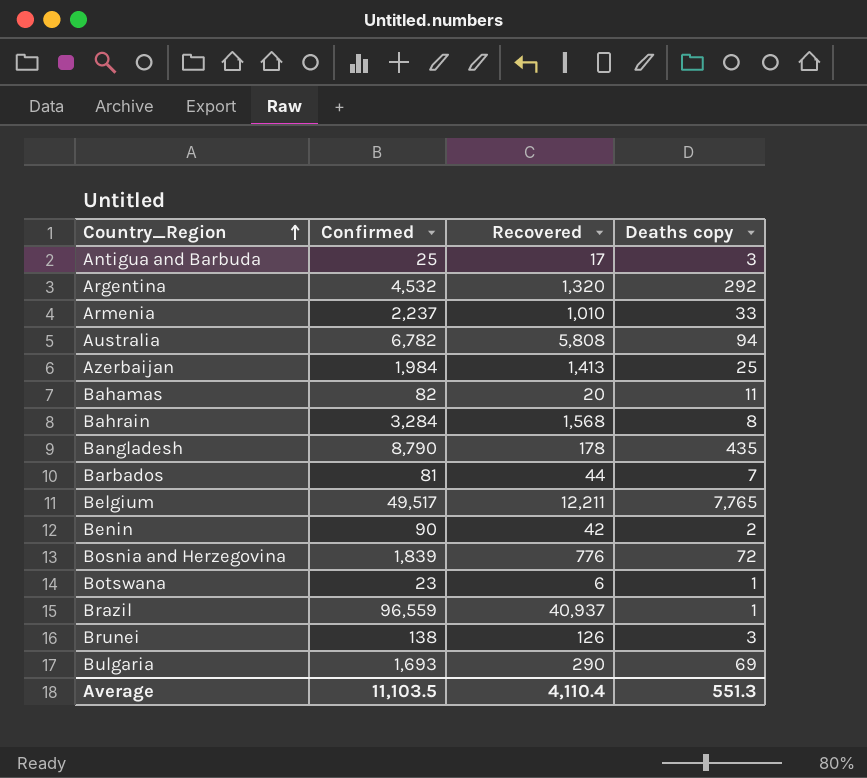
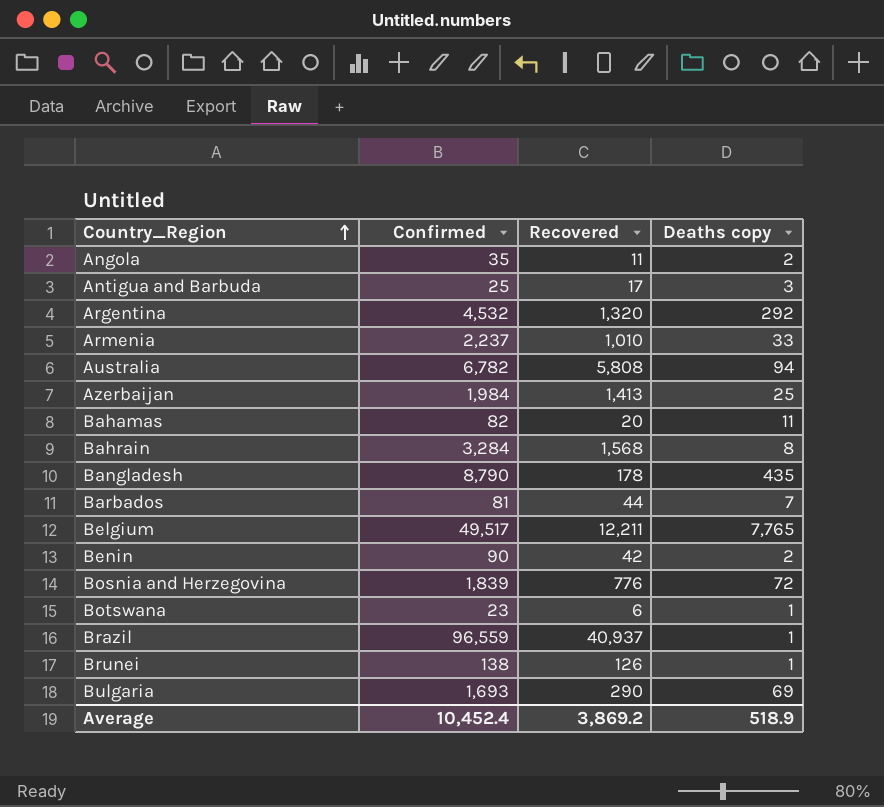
row Angola: none -> 35 | 11 | 2
Brunei | Deaths copy: 3 -> 1
Average | Confirmed: 11,103.5 -> 10,452.4
Average | Recovered: 4,110.4 -> 3,869.2
Average | Deaths copy: 551.3 -> 518.9

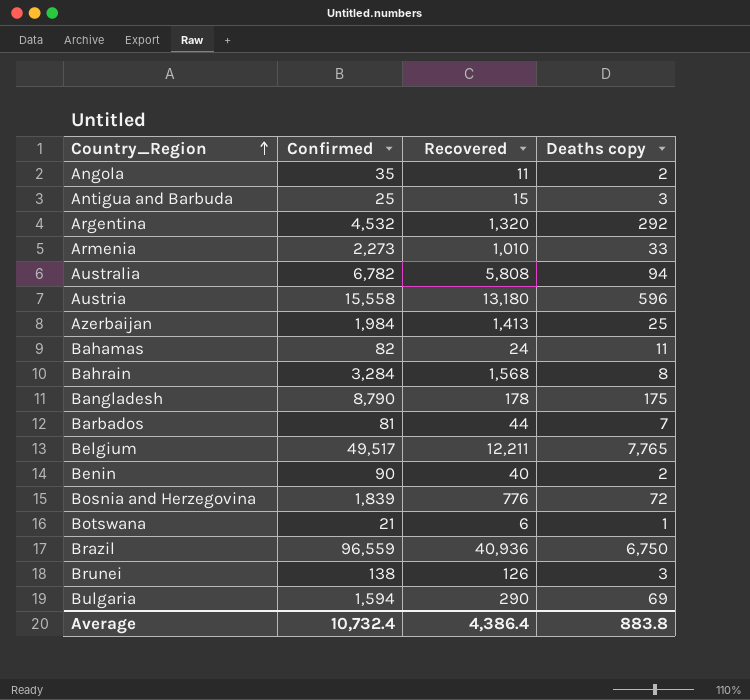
Antigua and Barbuda | Recovered: 17 -> 15
Armenia | Confirmed: 2,237 -> 2,273
row Austria: none -> 15,558 | 13,180 | 596
Bahamas | Recovered: 20 -> 24
Bangladesh | Deaths copy: 435 -> 175
Benin | Recovered: 42 -> 40
Botswana | Confirmed: 23 -> 21
Brazil | Recovered: 40,937 -> 40,936
Brazil | Deaths copy: 1 -> 6,750
Brunei | Deaths copy: 1 -> 3
Bulgaria | Confirmed: 1,693 -> 1,594
Average | Confirmed: 10,452.4 -> 10,732.4
Average | Recovered: 3,869.2 -> 4,386.4
Average | Deaths copy: 518.9 -> 883.8

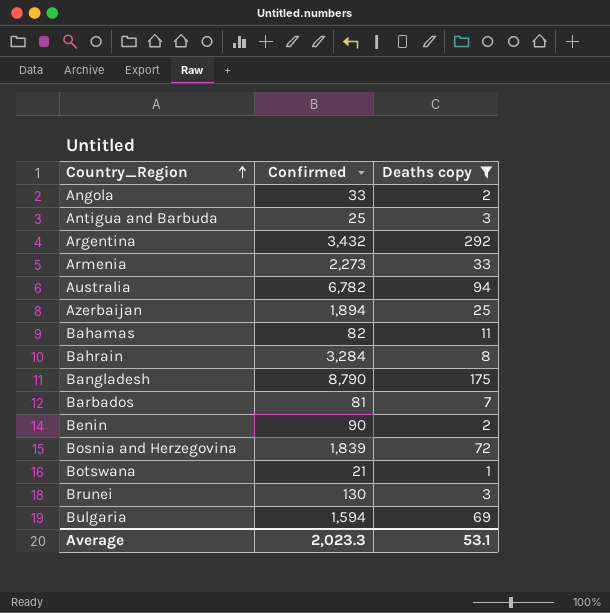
filter: none -> Deaths copy <= 292
column Recovered | position: 3 -> none
Angola | Confirmed: 35 -> 33
Argentina | Confirmed: 4,532 -> 3,432
Azerbaijan | Confirmed: 1,984 -> 1,894
Brunei | Confirmed: 138 -> 130
Average | Confirmed: 10,732.4 -> 2,023.3
Average | Deaths copy: 883.8 -> 53.1

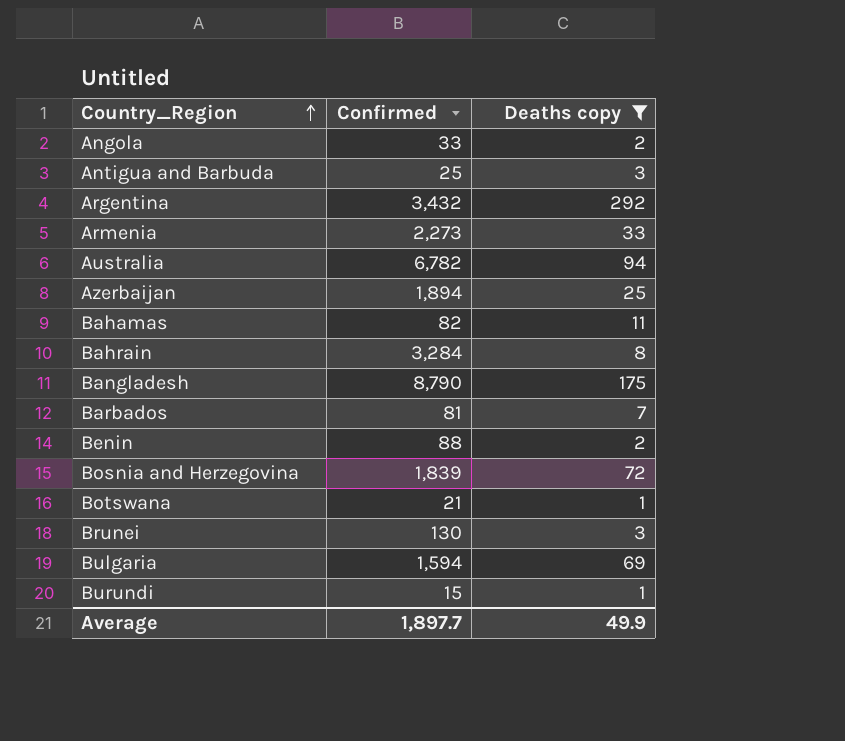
Benin | Confirmed: 90 -> 88
row Burundi: none -> 15 | 1
Average | Confirmed: 2,023.3 -> 1,897.7
Average | Deaths copy: 53.1 -> 49.9

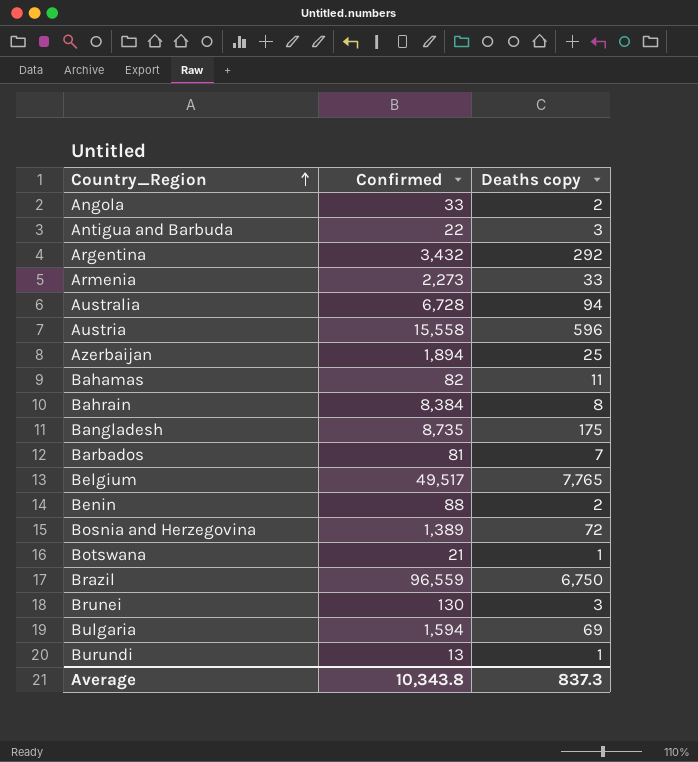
filter: Deaths copy <= 292 -> none
Antigua and Barbuda | Confirmed: 25 -> 22
Australia | Confirmed: 6,782 -> 6,728
Bahrain | Confirmed: 3,284 -> 8,384
Bangladesh | Confirmed: 8,790 -> 8,735
Bosnia and Herzegovina | Confirmed: 1,839 -> 1,389
Burundi | Confirmed: 15 -> 13
Average | Confirmed: 1,897.7 -> 10,343.8
Average | Deaths copy: 49.9 -> 837.3

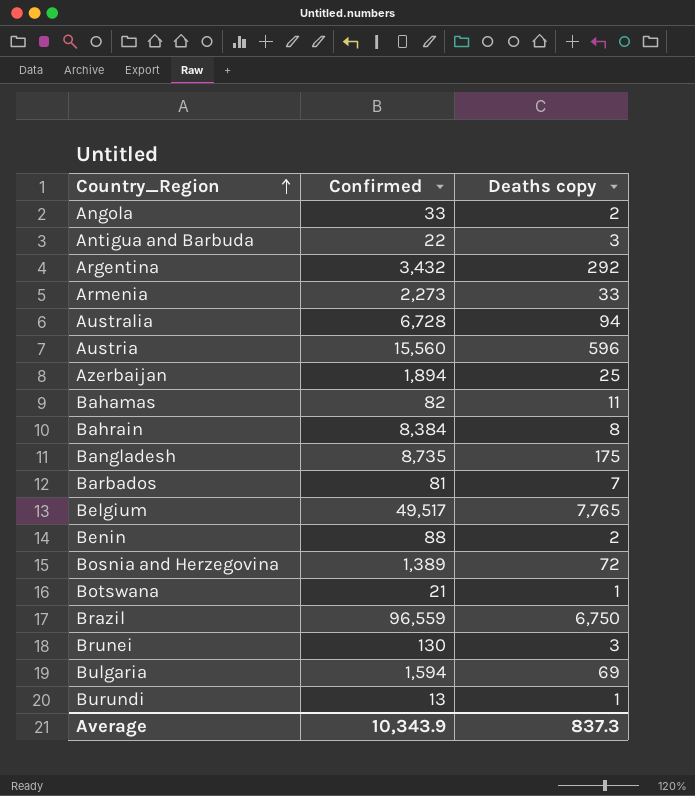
Austria | Confirmed: 15,558 -> 15,560
Average | Confirmed: 10,343.8 -> 10,343.9

